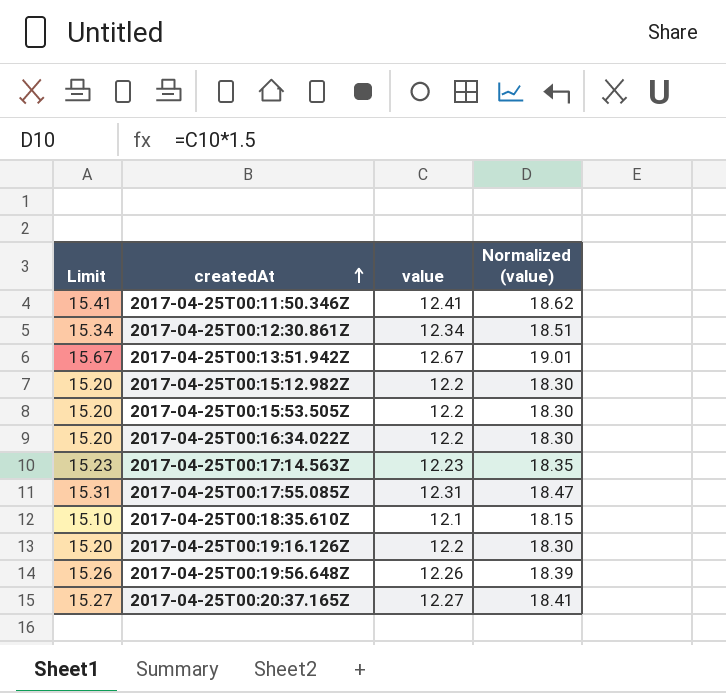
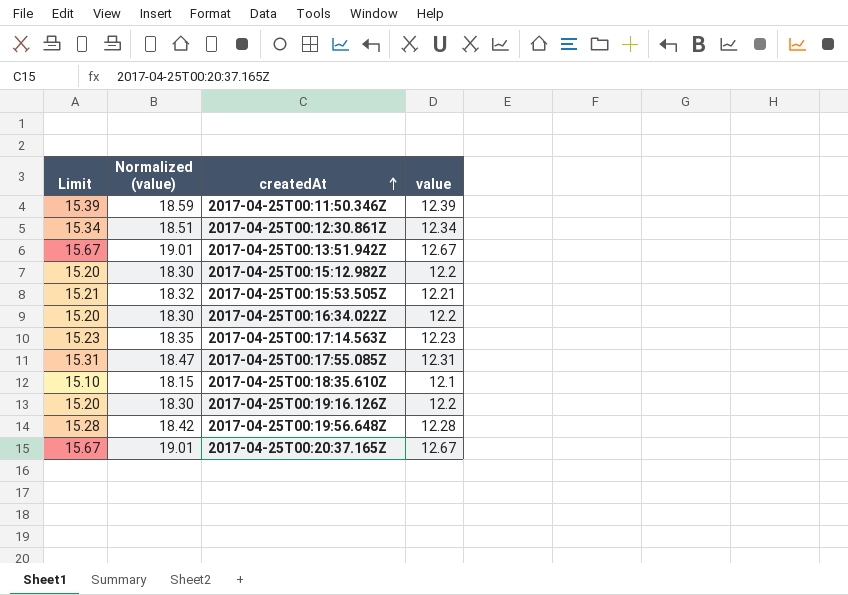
column Normalized (value) | position: 4 -> 2
2017-04-25T00:11:50.346Z | Limit: 15.41 -> 15.39
2017-04-25T00:11:50.346Z | Normalized (value): 18.62 -> 18.59
2017-04-25T00:11:50.346Z | value: 12.41 -> 12.39
2017-04-25T00:15:53.505Z | Limit: 15.20 -> 15.21
2017-04-25T00:15:53.505Z | Normalized (value): 18.30 -> 18.32
2017-04-25T00:15:53.505Z | value: 12.2 -> 12.21
2017-04-25T00:19:56.648Z | Limit: 15.26 -> 15.28
2017-04-25T00:19:56.648Z | Normalized (value): 18.39 -> 18.42
2017-04-25T00:19:56.648Z | value: 12.26 -> 12.28
2017-04-25T00:20:37.165Z | Limit: 15.27 -> 15.67
2017-04-25T00:20:37.165Z | Normalized (value): 18.41 -> 19.01
2017-04-25T00:20:37.165Z | value: 12.27 -> 12.67

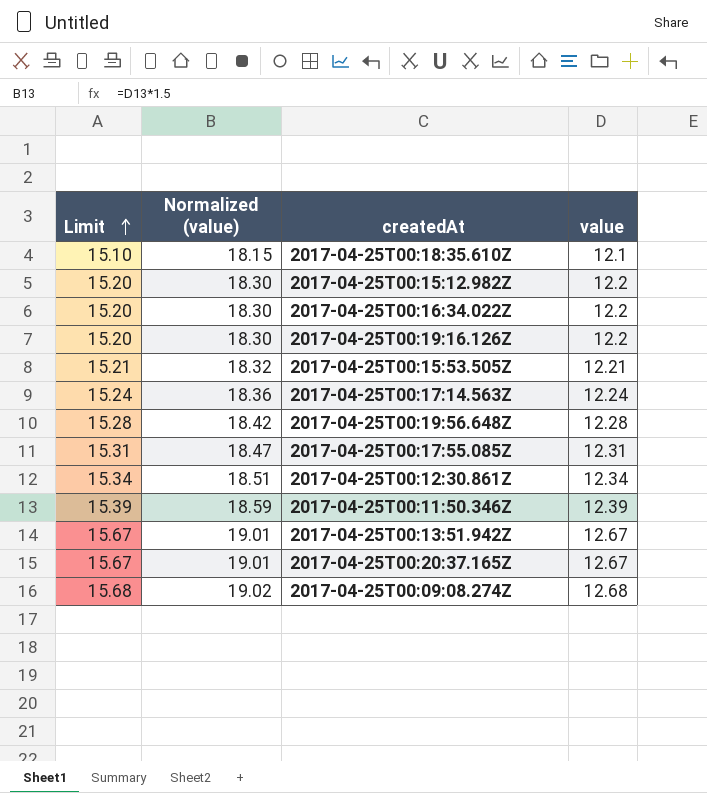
row order: createdAt ascending -> Limit ascending
2017-04-25T00:17:14.563Z | Limit: 15.23 -> 15.24
2017-04-25T00:17:14.563Z | Normalized (value): 18.35 -> 18.36
2017-04-25T00:17:14.563Z | value: 12.23 -> 12.24
row 2017-04-25T00:09:08.274Z: none -> 15.68 | 19.02 | 12.68

